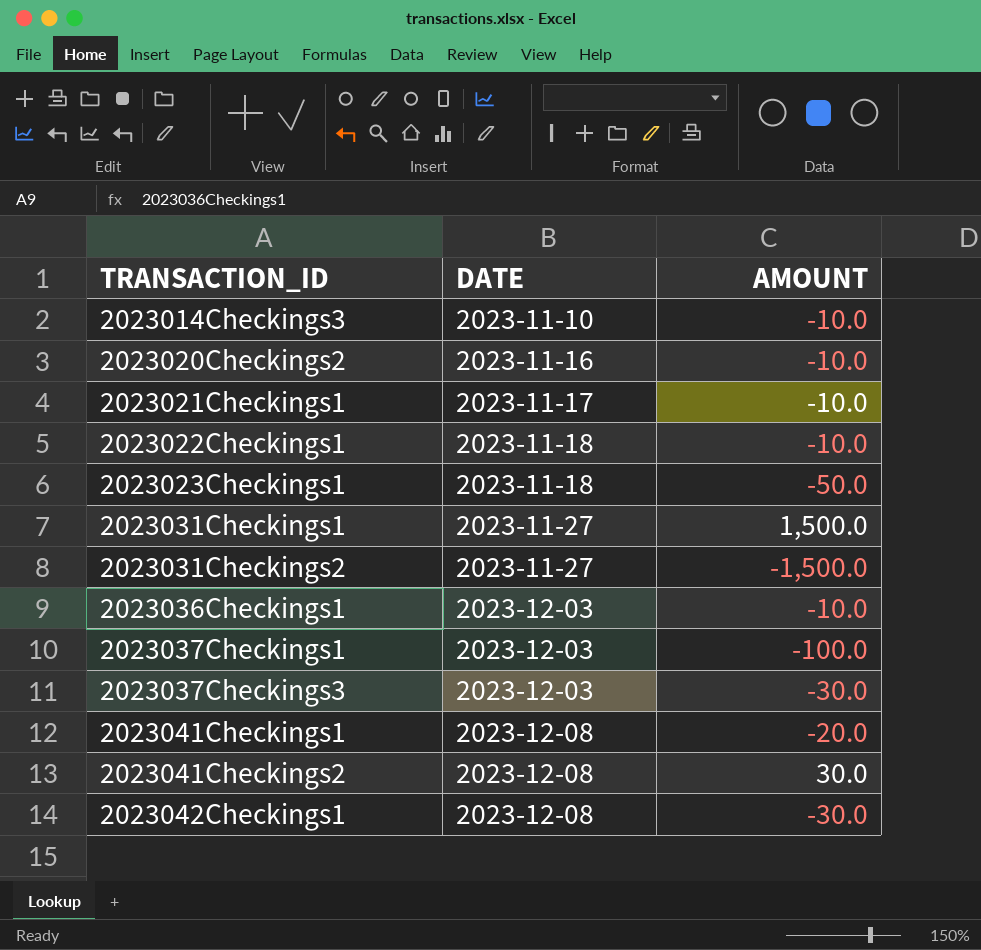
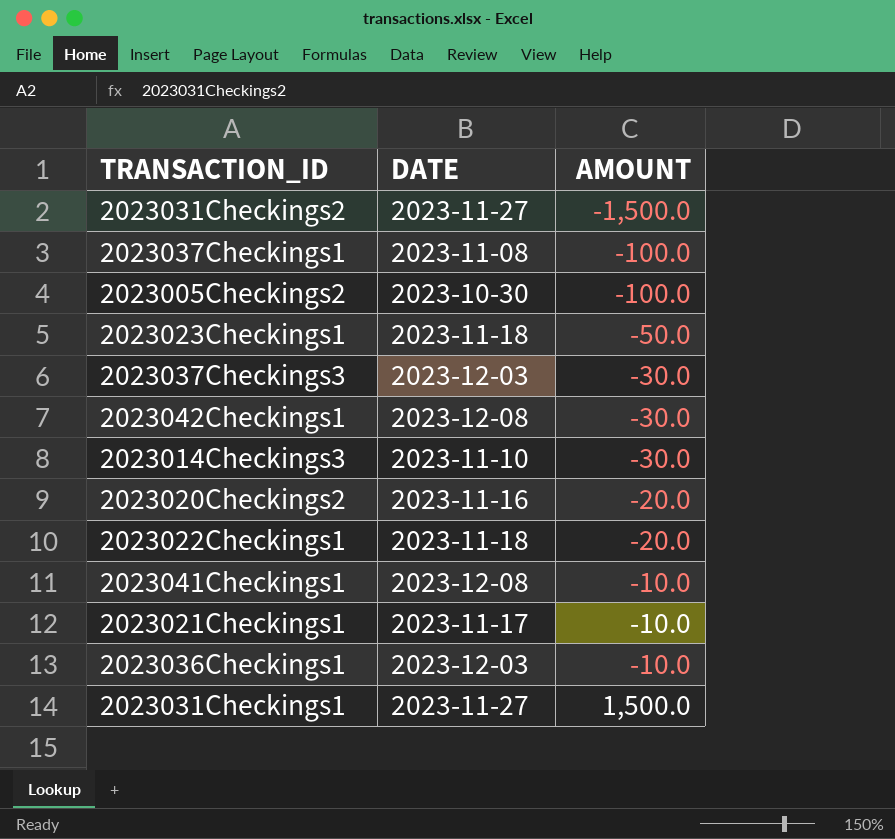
row order: TRANSACTION_ID ascending -> AMOUNT ascending
row 2023041Checkings2: 2023-12-08 | 30.0 -> none
2023037Checkings1 | DATE: 2023-12-03 -> 2023-11-08
row 2023005Checkings2: none -> 2023-10-30 | -100.0
2023014Checkings3 | AMOUNT: -10.0 -> -30.0
2023020Checkings2 | AMOUNT: -10.0 -> -20.0
2023022Checkings1 | AMOUNT: -10.0 -> -20.0
2023041Checkings1 | AMOUNT: -20.0 -> -10.0

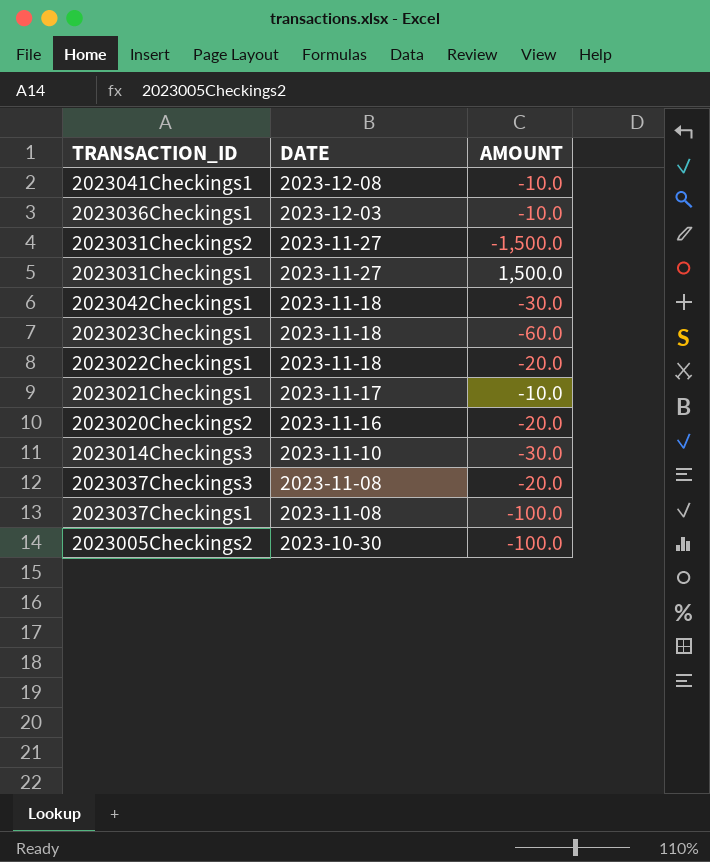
row order: AMOUNT ascending -> DATE descending
2023042Checkings1 | DATE: 2023-12-08 -> 2023-11-18
2023023Checkings1 | AMOUNT: -50.0 -> -60.0
2023037Checkings3 | DATE: 2023-12-03 -> 2023-11-08
2023037Checkings3 | AMOUNT: -30.0 -> -20.0

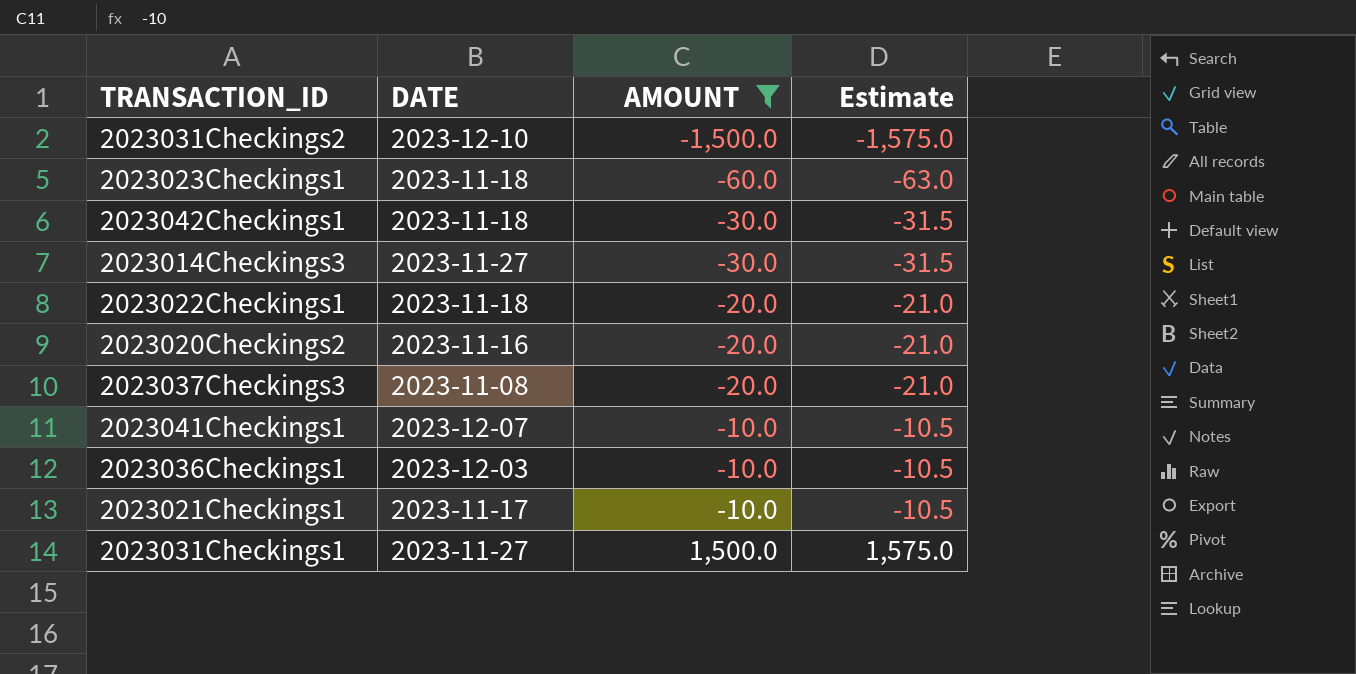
filter: none -> AMOUNT != -100.0
row order: DATE descending -> AMOUNT ascending
column Estimate | formula: none -> [AMOUNT] * 1.05
2023031Checkings2 | DATE: 2023-11-27 -> 2023-12-10
2023014Checkings3 | DATE: 2023-11-10 -> 2023-11-27
2023041Checkings1 | DATE: 2023-12-08 -> 2023-12-07

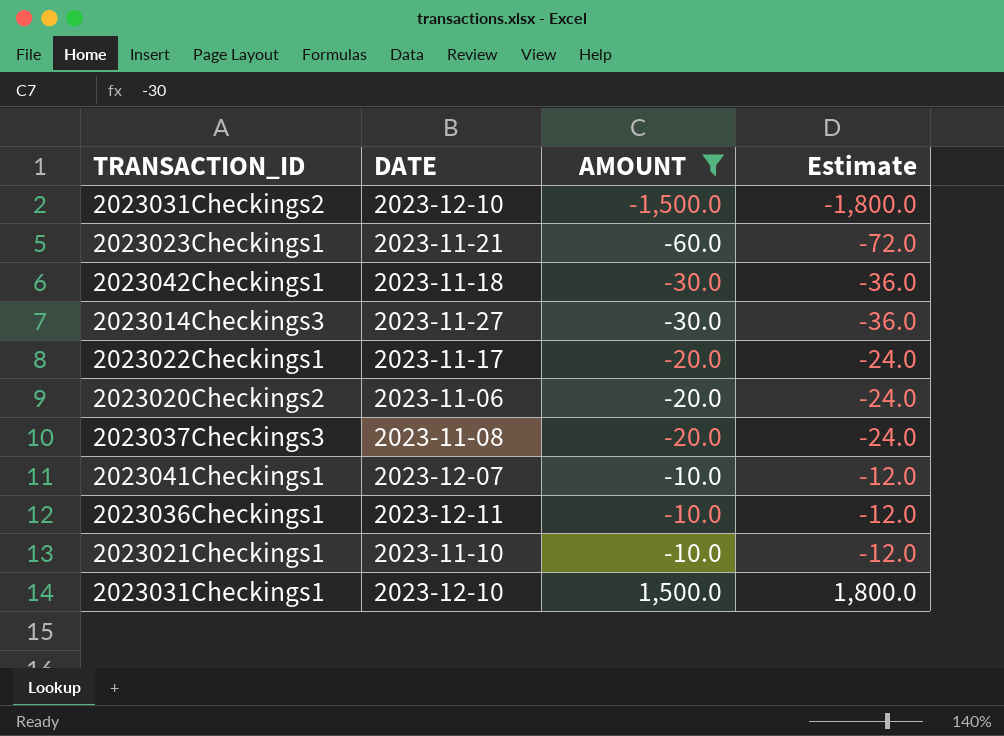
column Estimate | formula: [AMOUNT] * 1.05 -> [AMOUNT] * 1.2
2023023Checkings1 | DATE: 2023-11-18 -> 2023-11-21
2023022Checkings1 | DATE: 2023-11-18 -> 2023-11-17
2023020Checkings2 | DATE: 2023-11-16 -> 2023-11-06
2023036Checkings1 | DATE: 2023-12-03 -> 2023-12-11
2023021Checkings1 | DATE: 2023-11-17 -> 2023-11-10
2023031Checkings1 | DATE: 2023-11-27 -> 2023-12-10

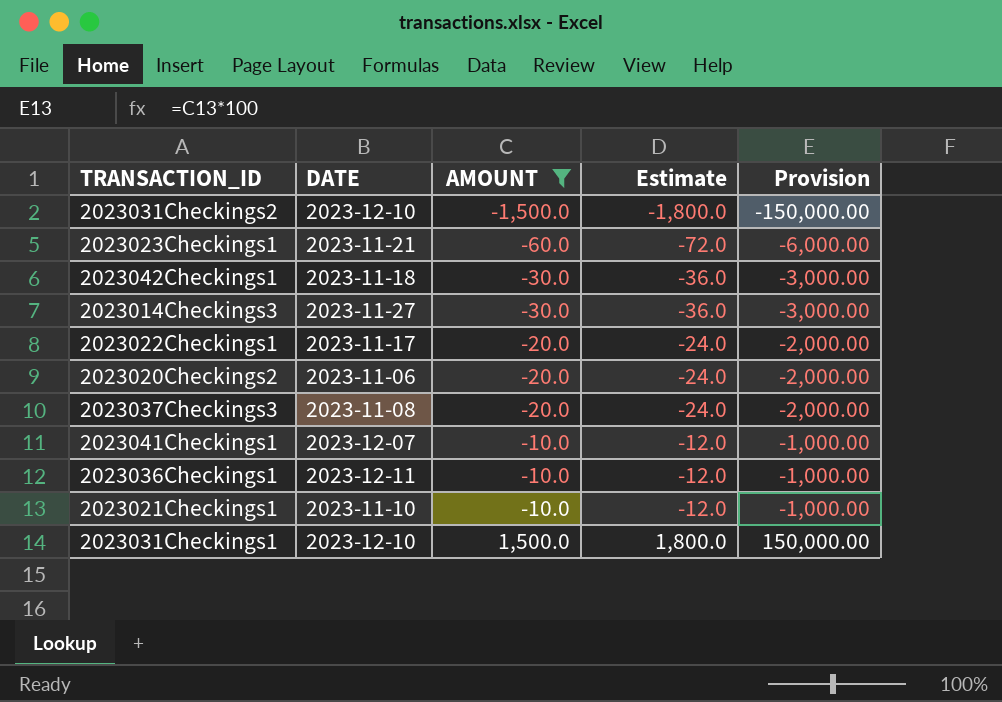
column Provision | formula: none -> [AMOUNT] * 100

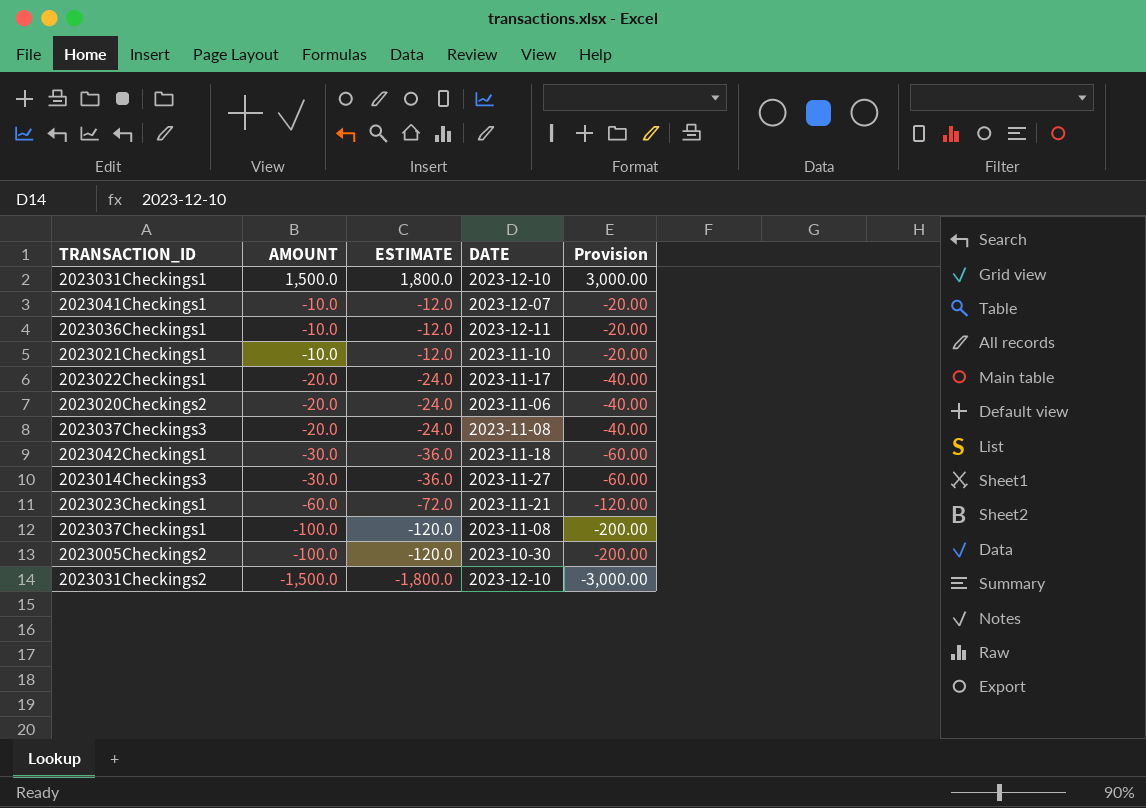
filter: AMOUNT != -100.0 -> none
row order: AMOUNT ascending -> AMOUNT descending
column name: Estimate -> ESTIMATE
column DATE | position: 2 -> 4
column Provision | formula: [AMOUNT] * 100 -> [AMOUNT] * 2

